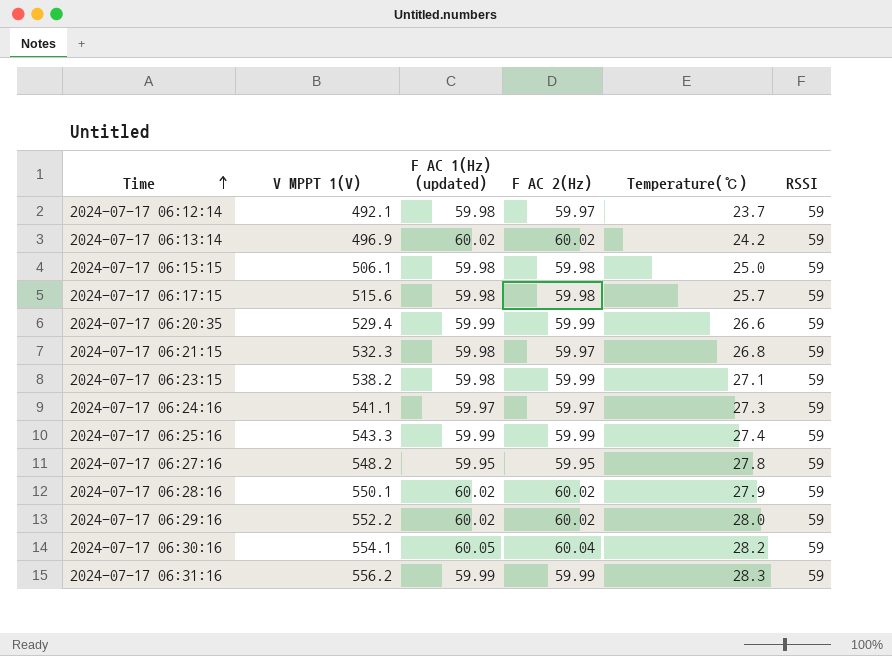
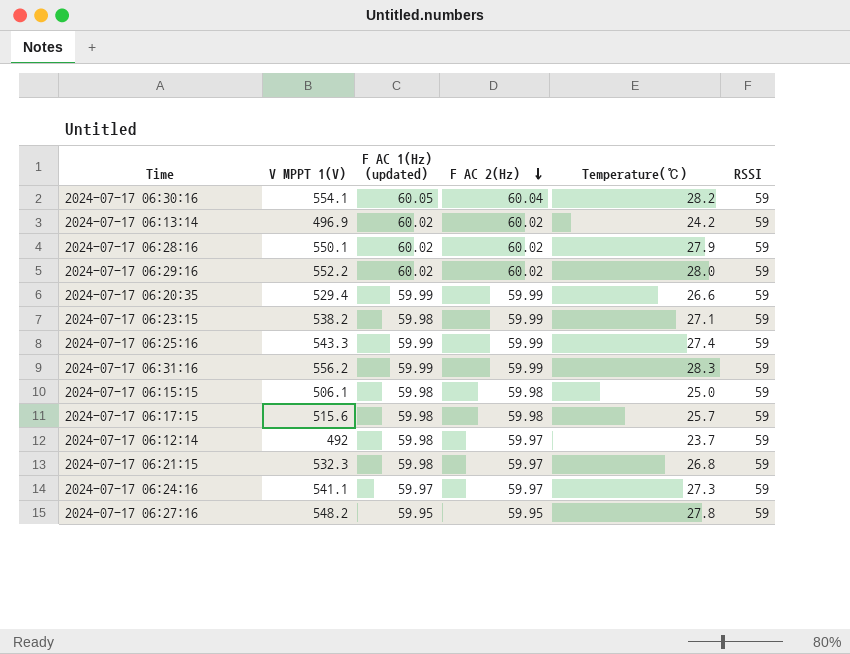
row order: Time ascending -> F AC 2(Hz) descending
2024-07-17 06:12:14 | V MPPT 1(V): 492.1 -> 492

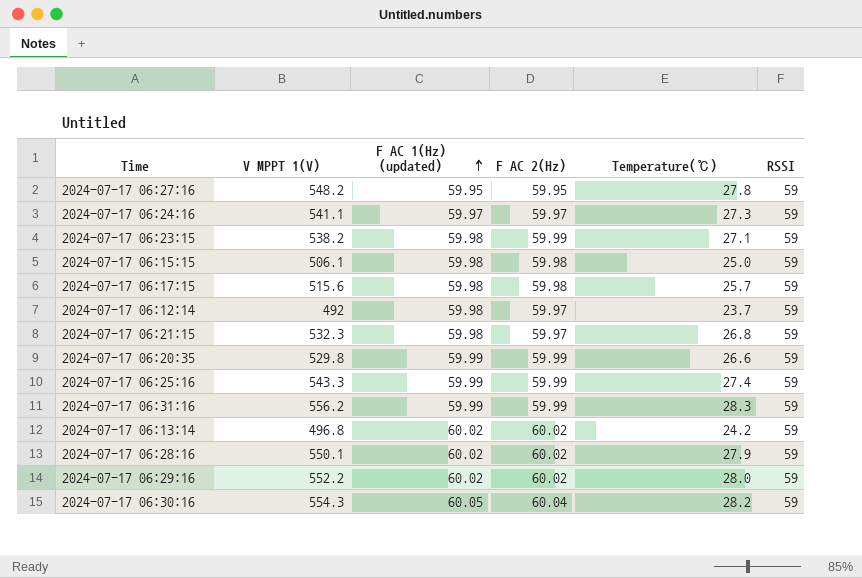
row order: F AC 2(Hz) descending -> F AC 1(Hz) (updated) ascending
2024-07-17 06:20:35 | V MPPT 1(V): 529.4 -> 529.8
2024-07-17 06:13:14 | V MPPT 1(V): 496.9 -> 496.8
2024-07-17 06:30:16 | V MPPT 1(V): 554.1 -> 554.3

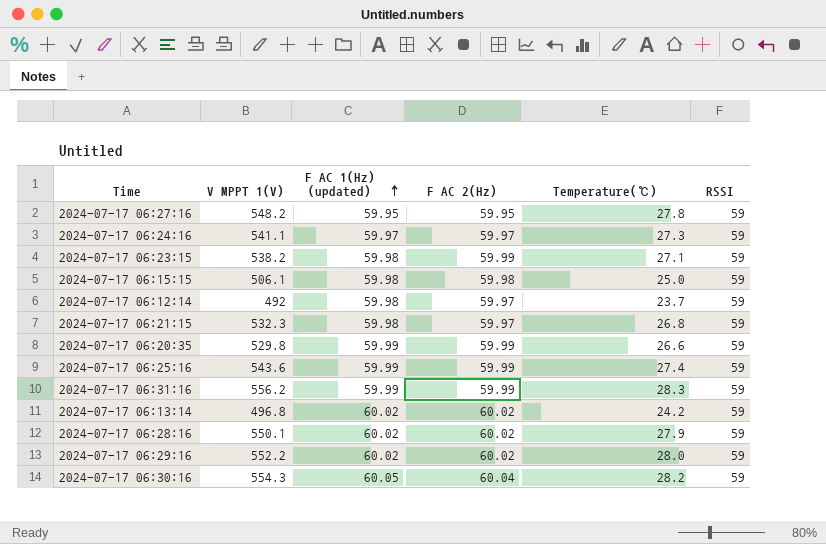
row 2024-07-17 06:17:15: 515.6 | 59.98 | 59.98 | 25.7 | 59 -> none
2024-07-17 06:25:16 | V MPPT 1(V): 543.3 -> 543.6

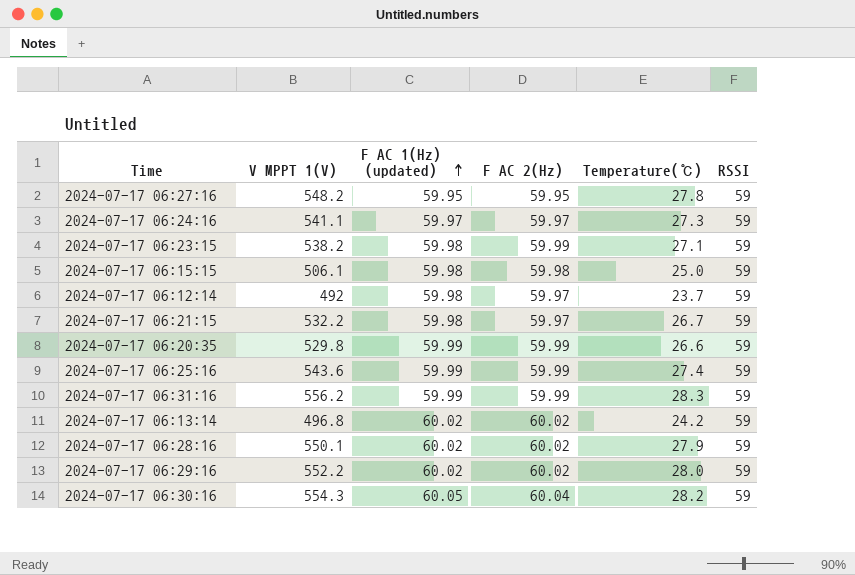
2024-07-17 06:21:15 | V MPPT 1(V): 532.3 -> 532.2
2024-07-17 06:21:15 | Temperature(℃): 26.8 -> 26.7

